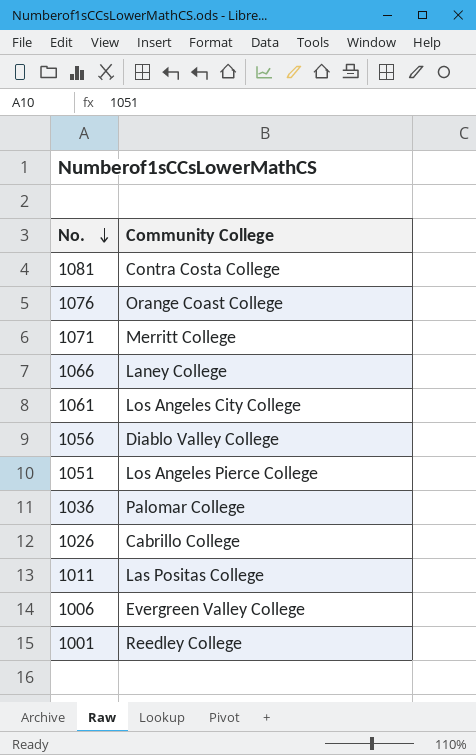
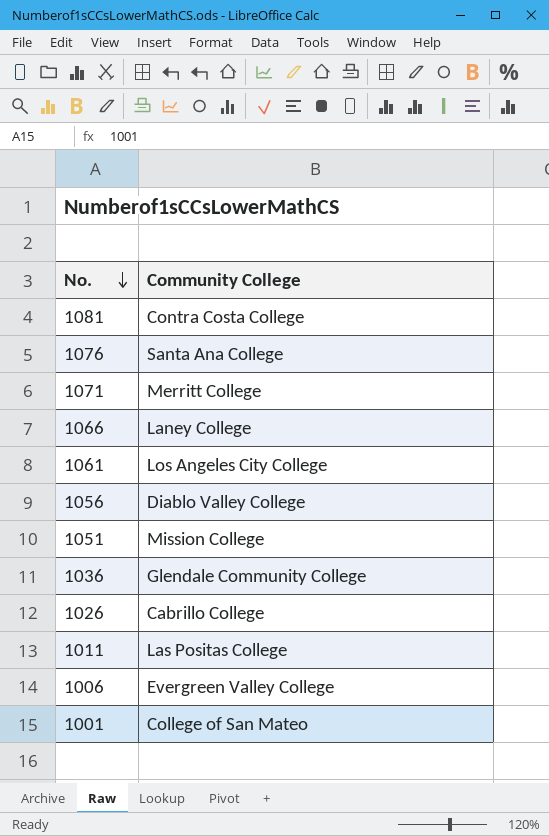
1076 | Community College: Orange Coast College -> Santa Ana College
1051 | Community College: Los Angeles Pierce College -> Mission College
1036 | Community College: Palomar College -> Glendale Community College
1001 | Community College: Reedley College -> College of San Mateo

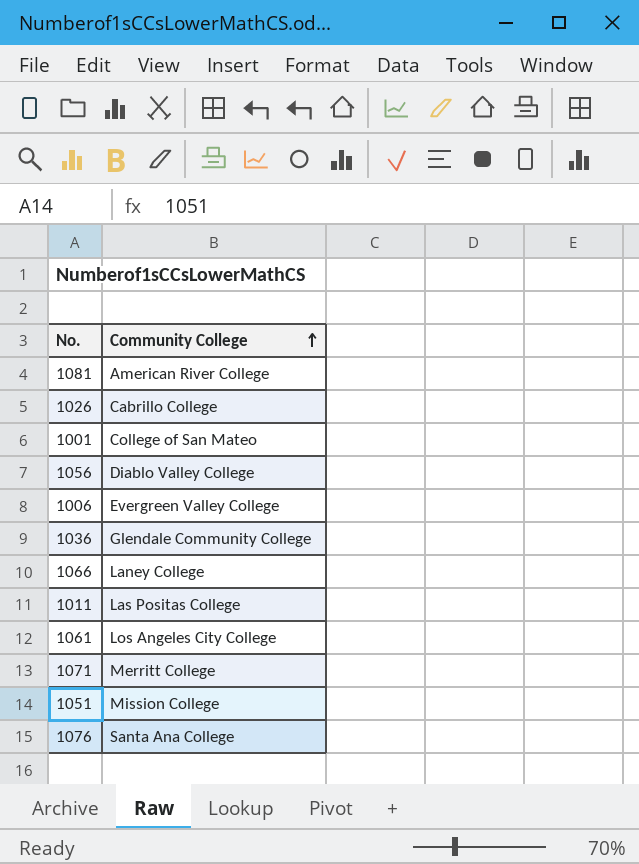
row order: No. descending -> Community College ascending
1081 | Community College: Contra Costa College -> American River College

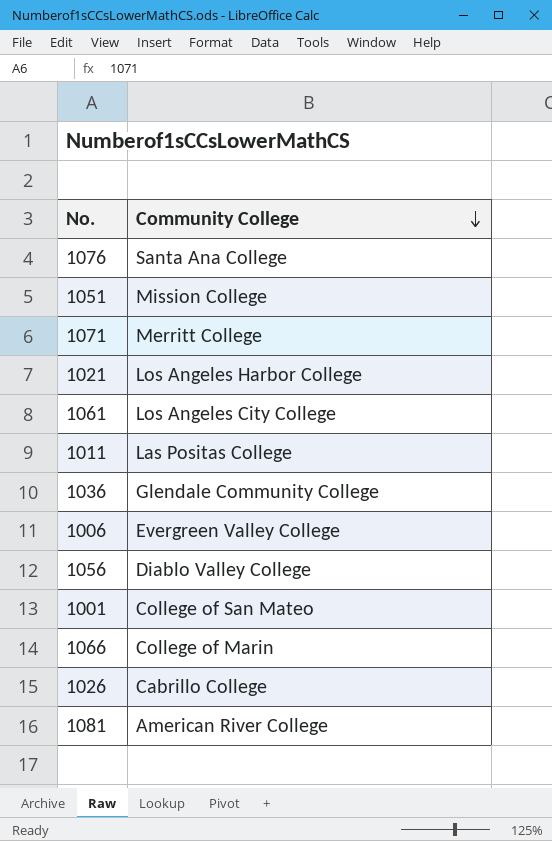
row order: Community College ascending -> Community College descending
row 1021: none -> Los Angeles Harbor College
1066 | Community College: Laney College -> College of Marin

